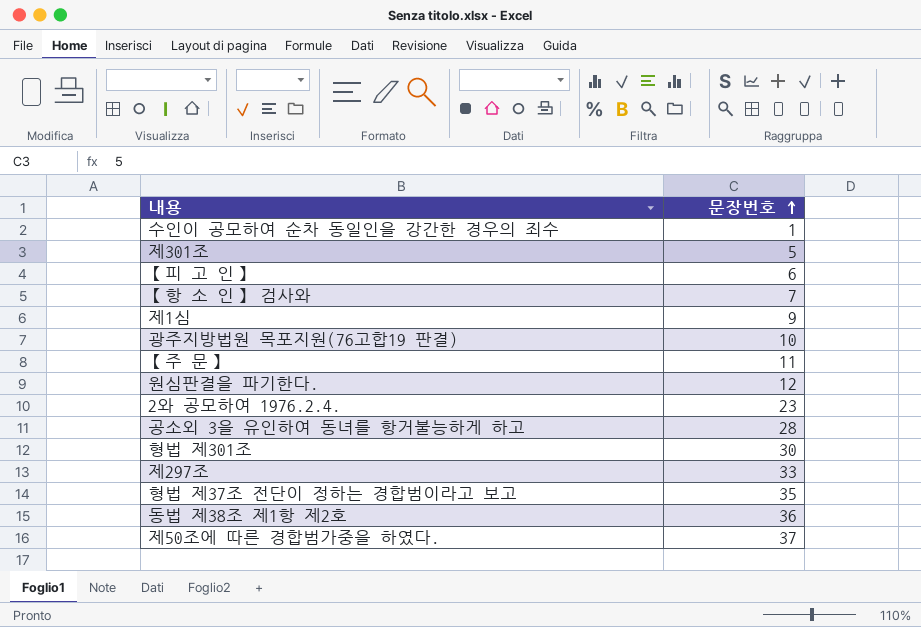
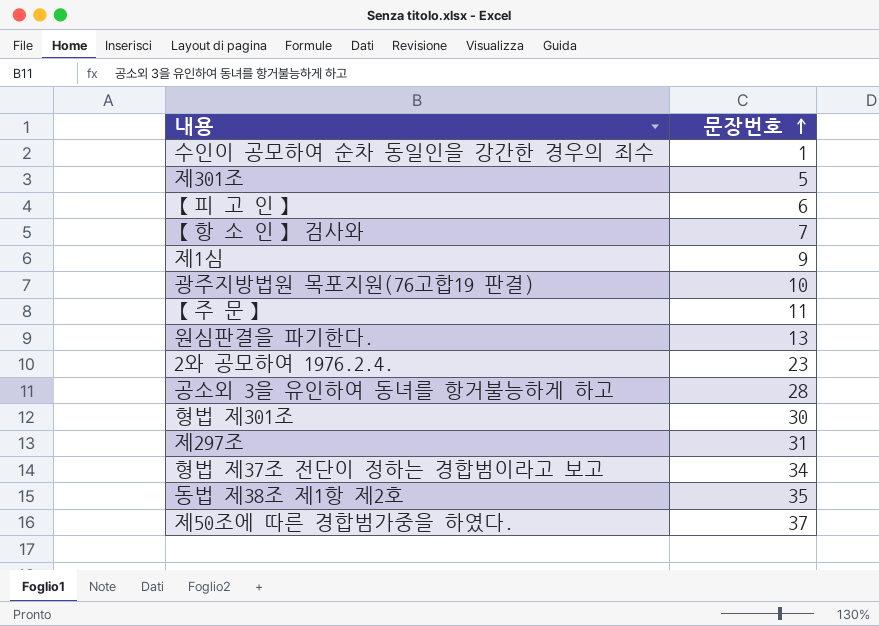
원심판결을 파기한다. | 문장번호: 12 -> 13
제297조 | 문장번호: 33 -> 31
형법 제37조 전단이 정하는 경합범이라고 보고 | 문장번호: 35 -> 34
동법 제38조 제1항 제2호 | 문장번호: 36 -> 35

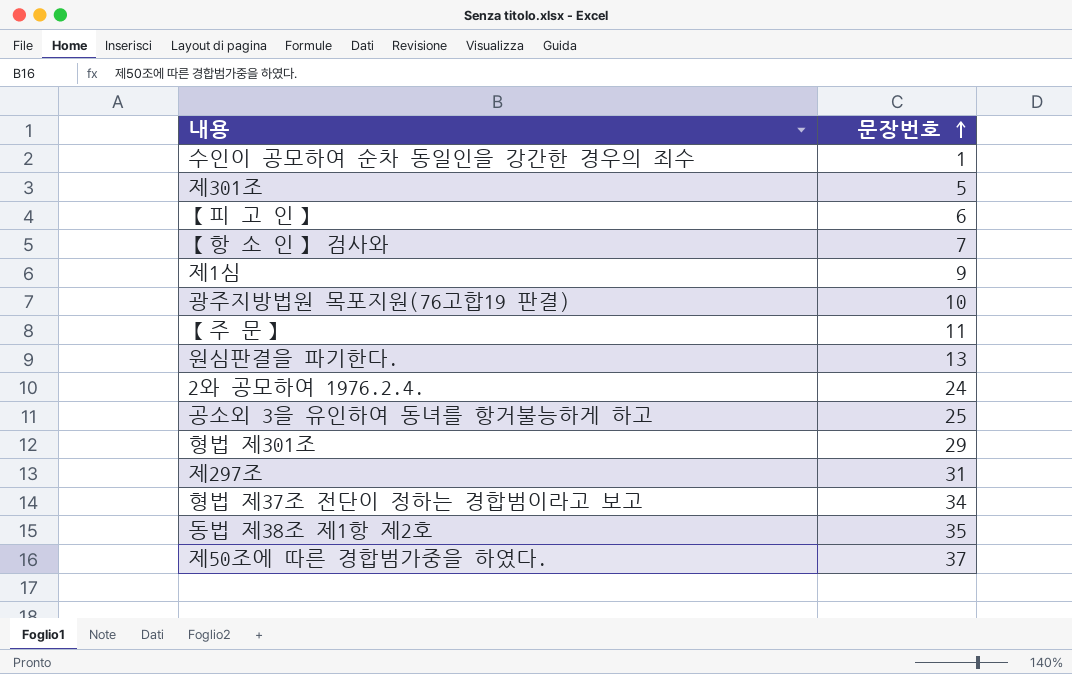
2와 공모하여 1976.2.4. | 문장번호: 23 -> 24
공소외 3을 유인하여 동녀를 항거불능하게 하고 | 문장번호: 28 -> 25
형법 제301조 | 문장번호: 30 -> 29

